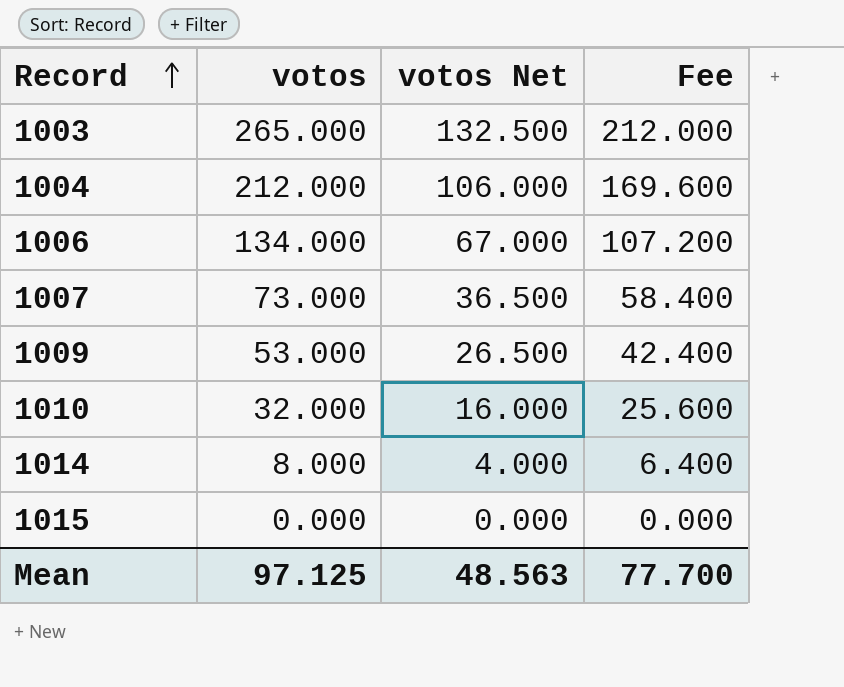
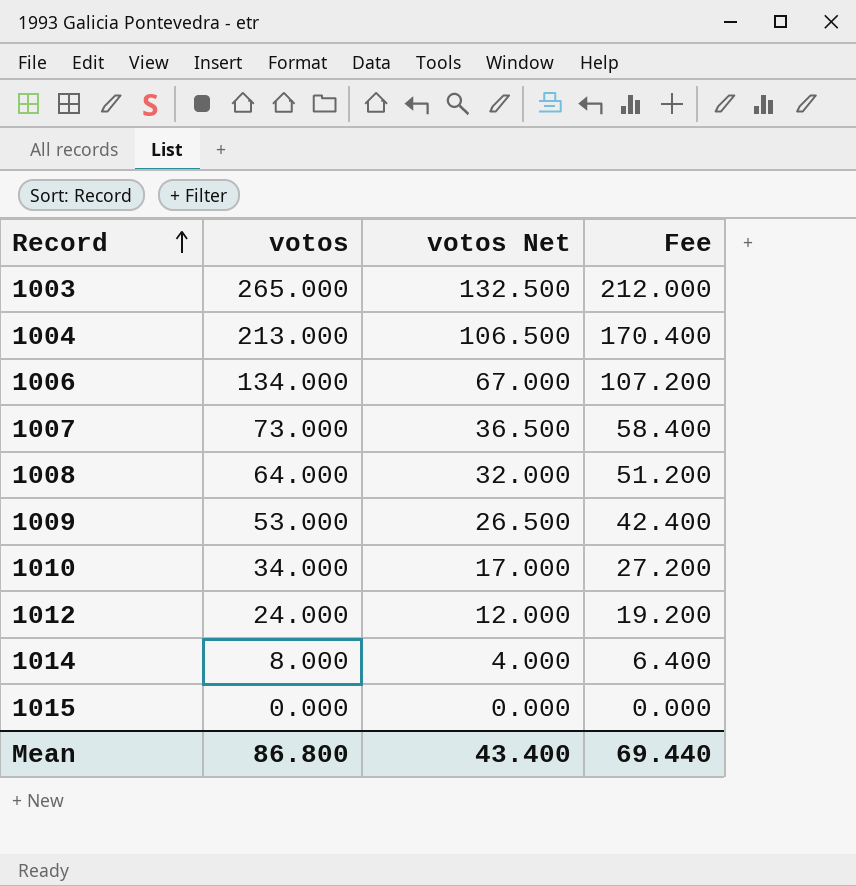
1004 | votos: 212.000 -> 213.000
1004 | votos Net: 106.000 -> 106.500
1004 | Fee: 169.600 -> 170.400
row 1008: none -> 64.000 | 32.000 | 51.200
1010 | votos: 32.000 -> 34.000
1010 | votos Net: 16.000 -> 17.000
1010 | Fee: 25.600 -> 27.200
row 1012: none -> 24.000 | 12.000 | 19.200
Mean | votos: 97.125 -> 86.800
Mean | votos Net: 48.563 -> 43.400
Mean | Fee: 77.700 -> 69.440

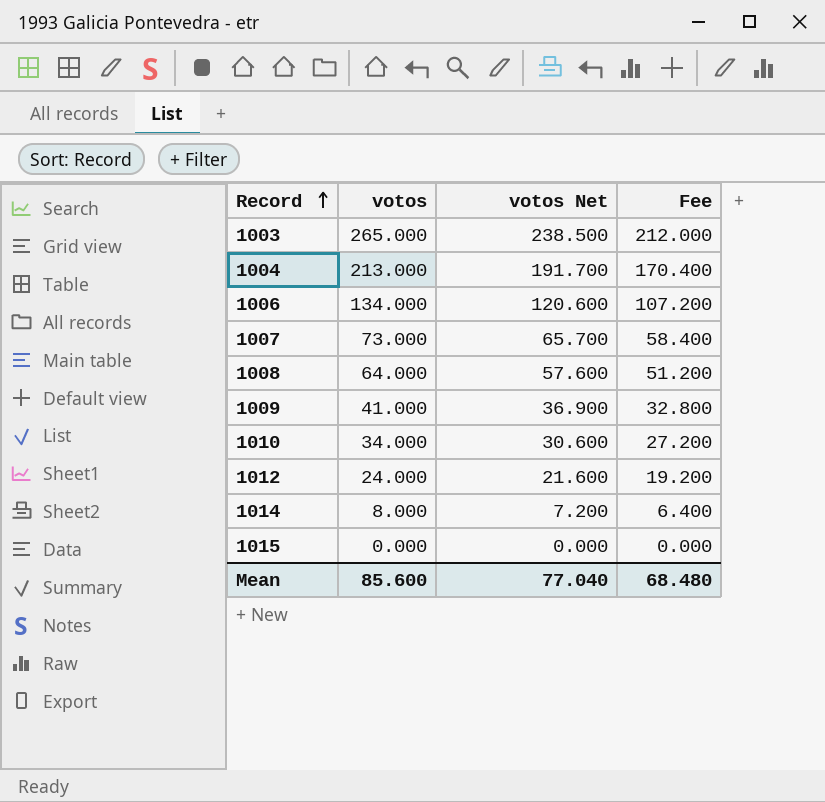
column votos Net | formula: [votos] * 0.5 -> [votos] * 0.9
1009 | votos: 53.000 -> 41.000
1009 | Fee: 42.400 -> 32.800
Mean | votos: 86.800 -> 85.600
Mean | votos Net: 43.400 -> 77.040
Mean | Fee: 69.440 -> 68.480

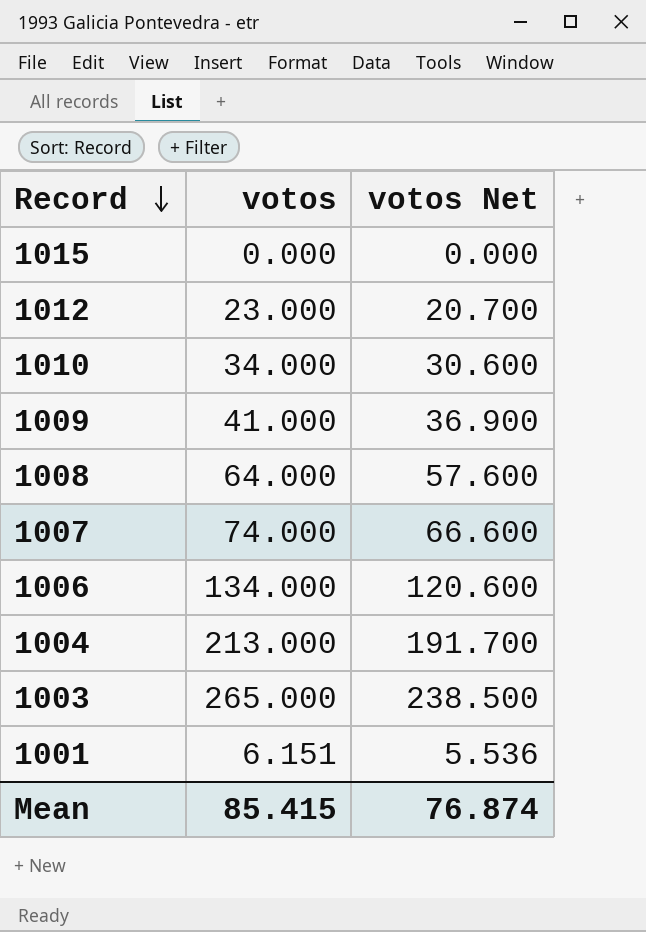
row order: Record ascending -> Record descending
column Fee | formula: [votos] * 0.8 -> none
row 1014: 8.000 | 7.200 | 6.400 -> none
1012 | votos: 24.000 -> 23.000
1012 | votos Net: 21.600 -> 20.700
1007 | votos: 73.000 -> 74.000
1007 | votos Net: 65.700 -> 66.600
row 1001: none -> 6.151 | 5.536
Mean | votos: 85.600 -> 85.415
Mean | votos Net: 77.040 -> 76.874

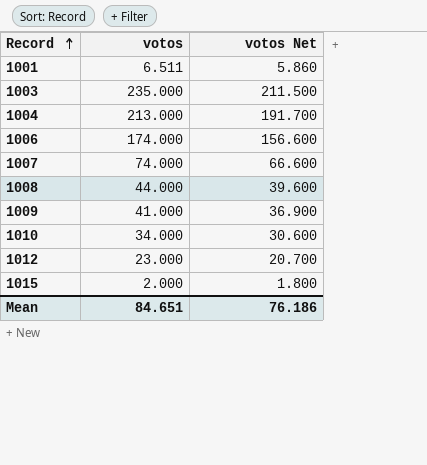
row order: Record descending -> Record ascending
1001 | votos: 6.151 -> 6.511
1001 | votos Net: 5.536 -> 5.860
1003 | votos: 265.000 -> 235.000
1003 | votos Net: 238.500 -> 211.500
1006 | votos: 134.000 -> 174.000
1006 | votos Net: 120.600 -> 156.600
1008 | votos: 64.000 -> 44.000
1008 | votos Net: 57.600 -> 39.600
1015 | votos: 0.000 -> 2.000
1015 | votos Net: 0.000 -> 1.800
Mean | votos: 85.415 -> 84.651
Mean | votos Net: 76.874 -> 76.186

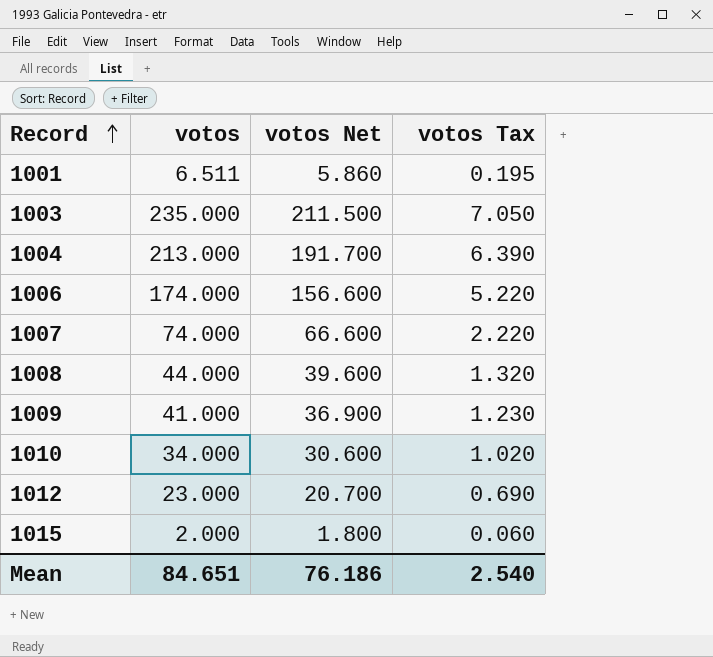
column votos Tax | formula: none -> [votos] * 0.03

